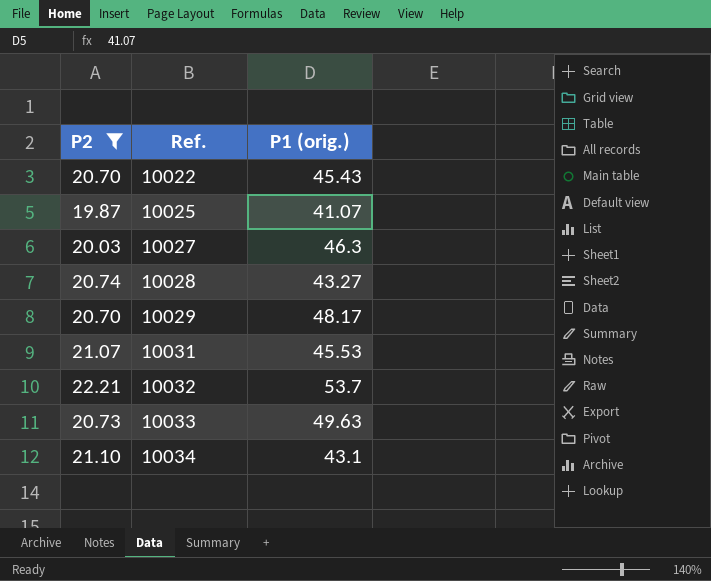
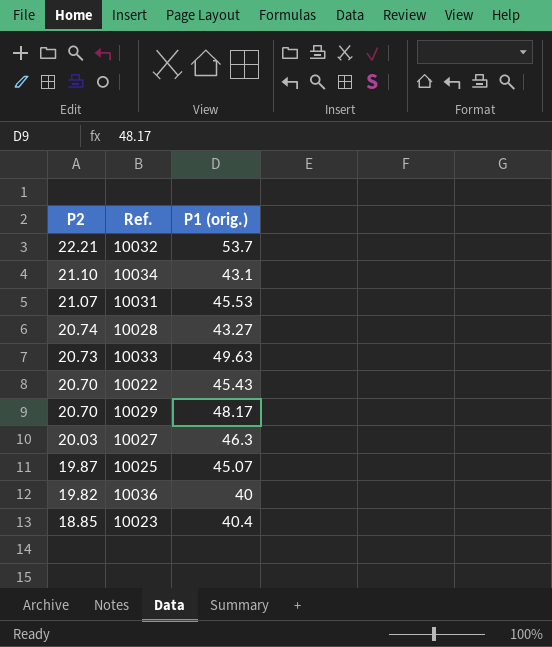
filter: P2 >= 19.87 -> none
row order: Ref. ascending -> P2 descending
10025 | P1 (orig.): 41.07 -> 45.07

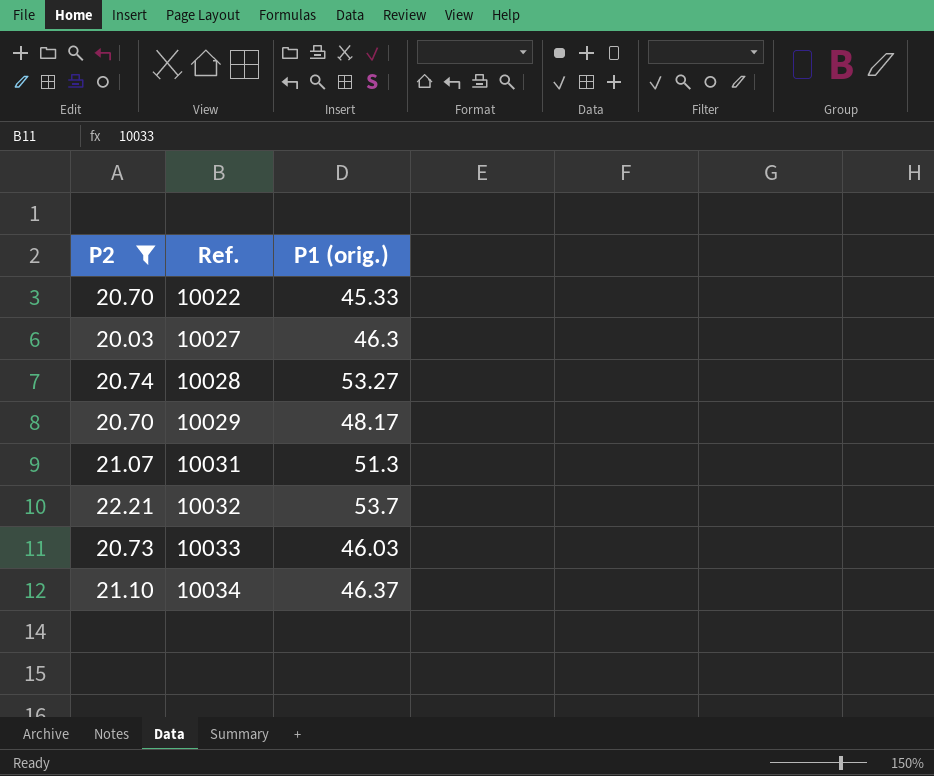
filter: none -> P2 >= 20.03
row order: P2 descending -> Ref. ascending
10022 | P1 (orig.): 45.43 -> 45.33
10028 | P1 (orig.): 43.27 -> 53.27
10031 | P1 (orig.): 45.53 -> 51.3
10033 | P1 (orig.): 49.63 -> 46.03
10034 | P1 (orig.): 43.1 -> 46.37

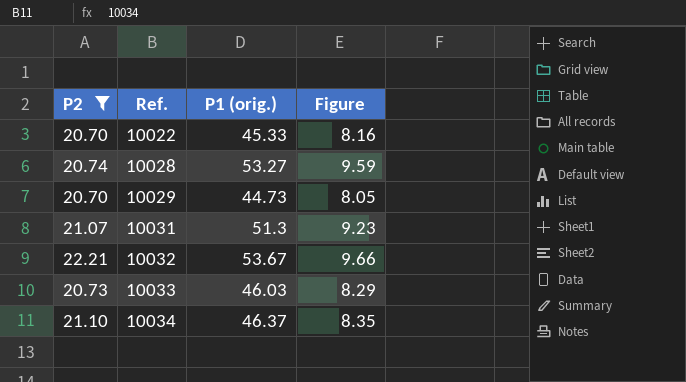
column Figure | formula: none -> [P1 (orig.)] * 0.18
row 10027: 20.03 | 46.3 -> none
10029 | P1 (orig.): 48.17 -> 44.73
10032 | P1 (orig.): 53.7 -> 53.67

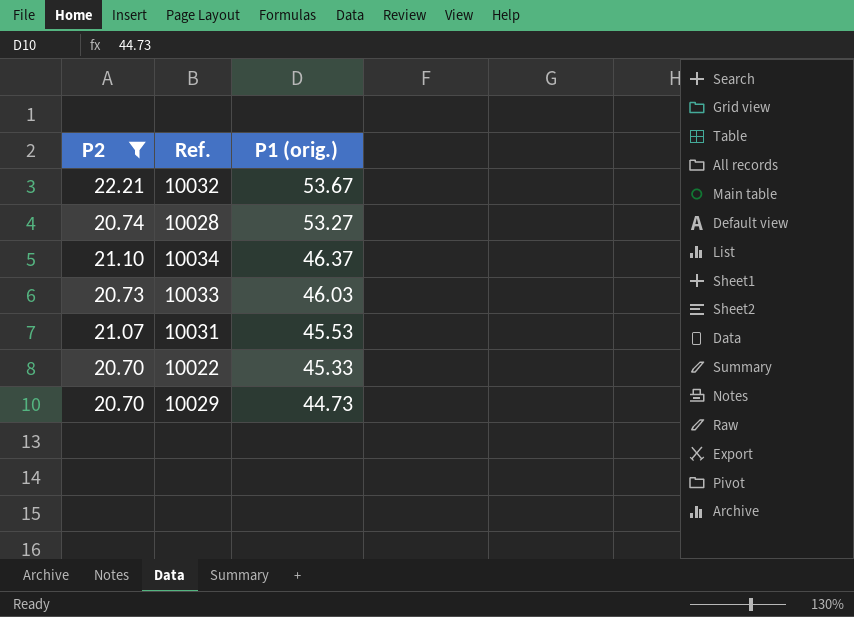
row order: Ref. ascending -> P1 (orig.) descending
column Figure | formula: [P1 (orig.)] * 0.18 -> none
10031 | P1 (orig.): 51.3 -> 45.53

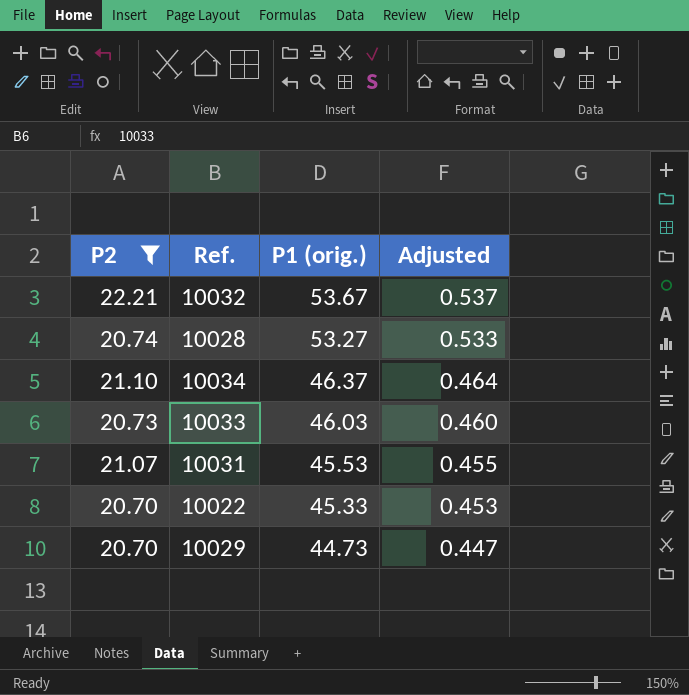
column Adjusted | formula: none -> [P1 (orig.)] * 0.01

